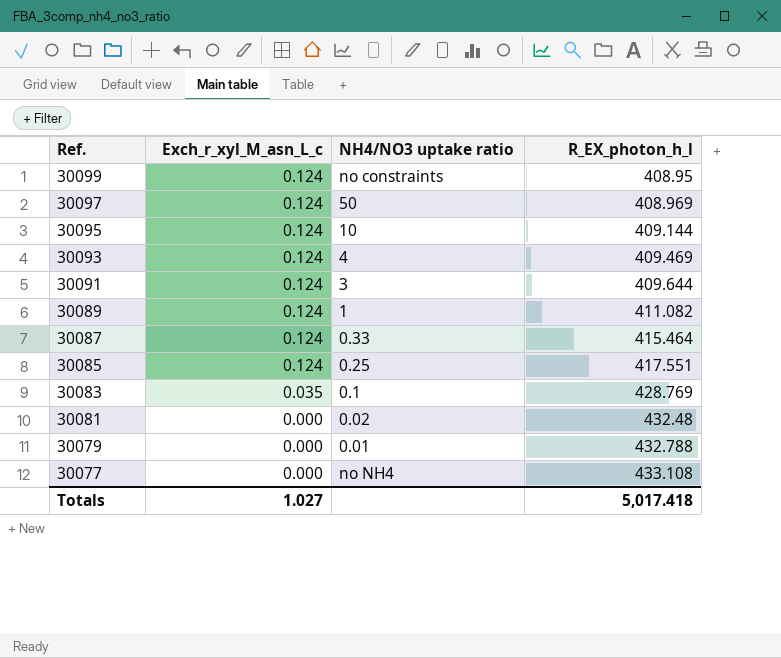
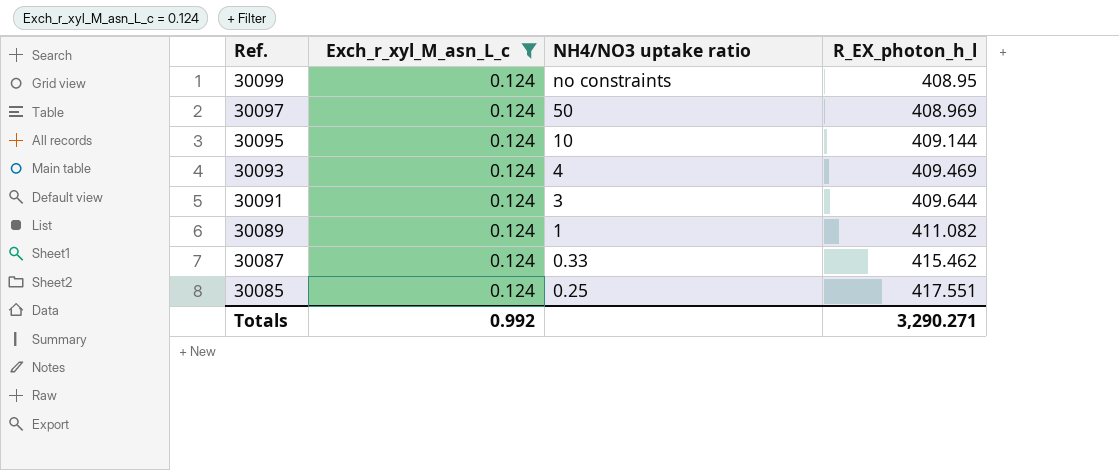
filter: none -> Exch_r_xyl_M_asn_L_c = 0.124
30087 | R_EX_photon_h_l: 415.464 -> 415.462
Totals | Exch_r_xyl_M_asn_L_c: 1.027 -> 0.992
Totals | R_EX_photon_h_l: 5,017.418 -> 3,290.271

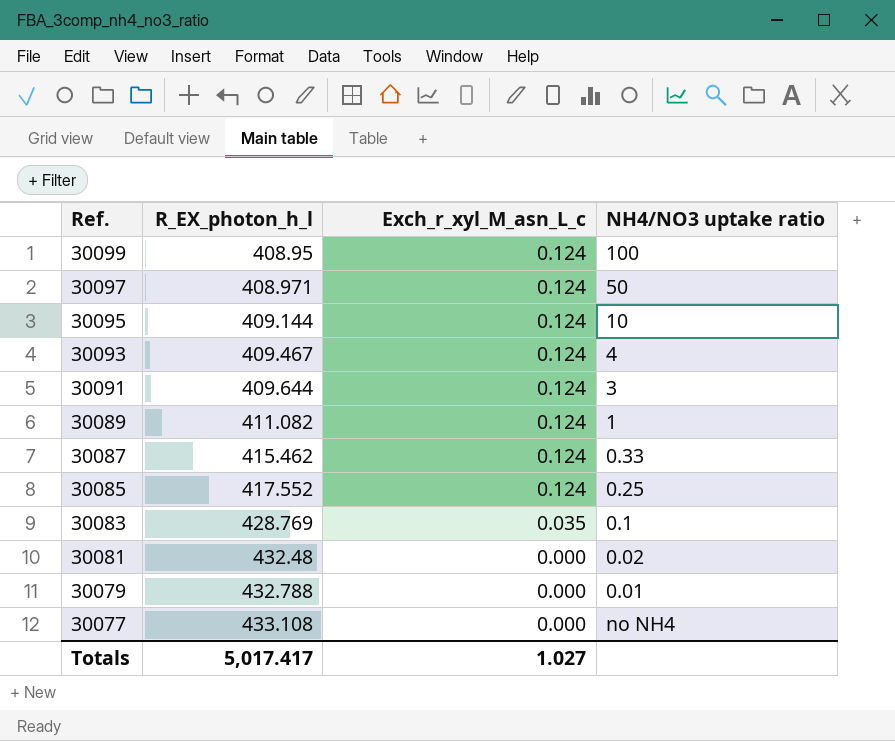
filter: Exch_r_xyl_M_asn_L_c = 0.124 -> none
column R_EX_photon_h_l | position: 4 -> 2
30099 | NH4/NO3 uptake ratio: no constraints -> 100
30097 | R_EX_photon_h_l: 408.969 -> 408.971
30093 | R_EX_photon_h_l: 409.469 -> 409.467
30085 | R_EX_photon_h_l: 417.551 -> 417.552
Totals | R_EX_photon_h_l: 3,290.271 -> 5,017.417
Totals | Exch_r_xyl_M_asn_L_c: 0.992 -> 1.027

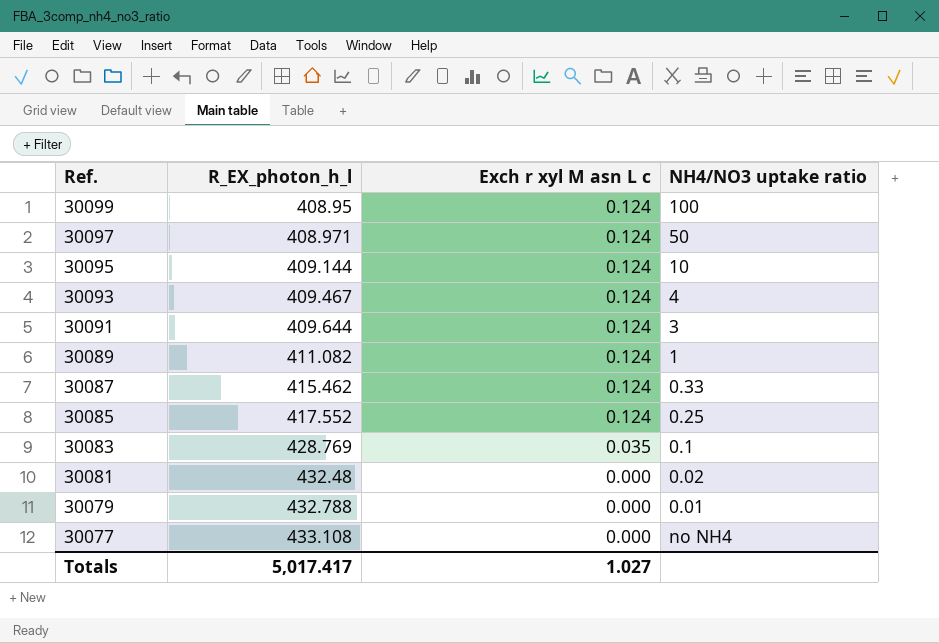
column name: Exch_r_xyl_M_asn_L_c -> Exch r xyl M asn L c

